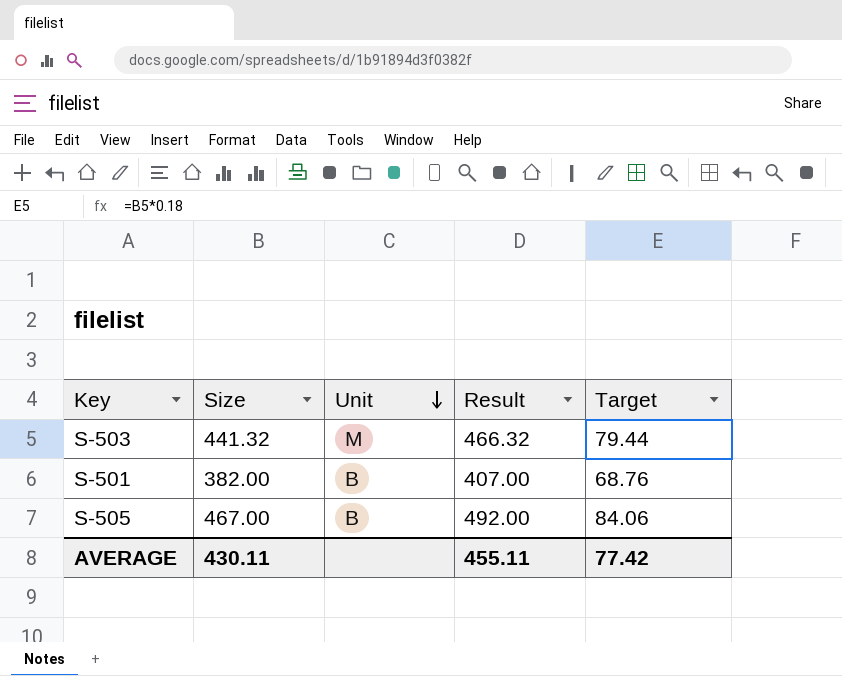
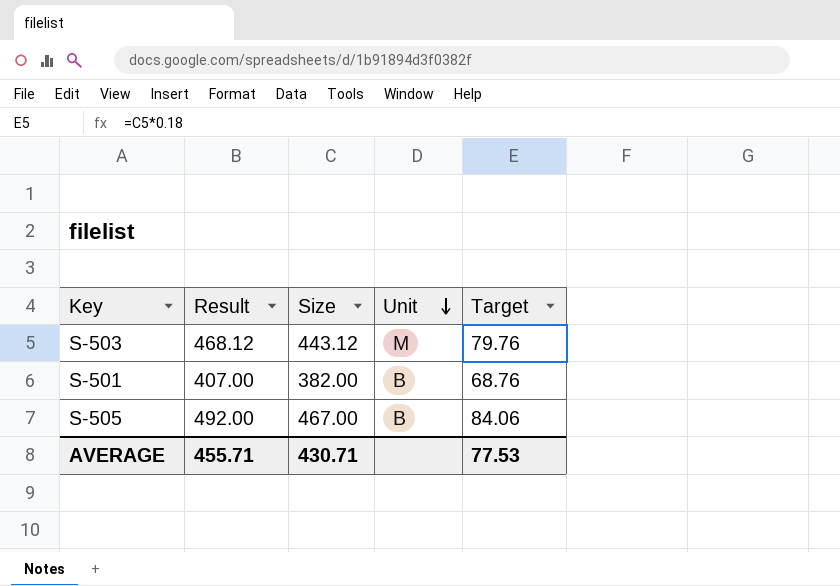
column Result | position: 4 -> 2
S-503 | Result: 466.32 -> 468.12
S-503 | Size: 441.32 -> 443.12
S-503 | Target: 79.44 -> 79.76
AVERAGE | Result: 455.11 -> 455.71
AVERAGE | Size: 430.11 -> 430.71
AVERAGE | Target: 77.42 -> 77.53

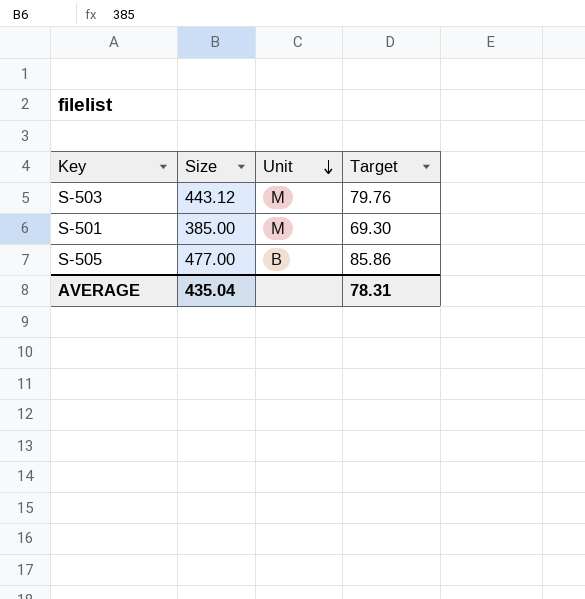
column Result | formula: [Size] + 25 -> none
S-501 | Size: 382.00 -> 385.00
S-501 | Unit: B -> M
S-501 | Target: 68.76 -> 69.30
S-505 | Size: 467.00 -> 477.00
S-505 | Target: 84.06 -> 85.86
AVERAGE | Size: 430.71 -> 435.04
AVERAGE | Target: 77.53 -> 78.31

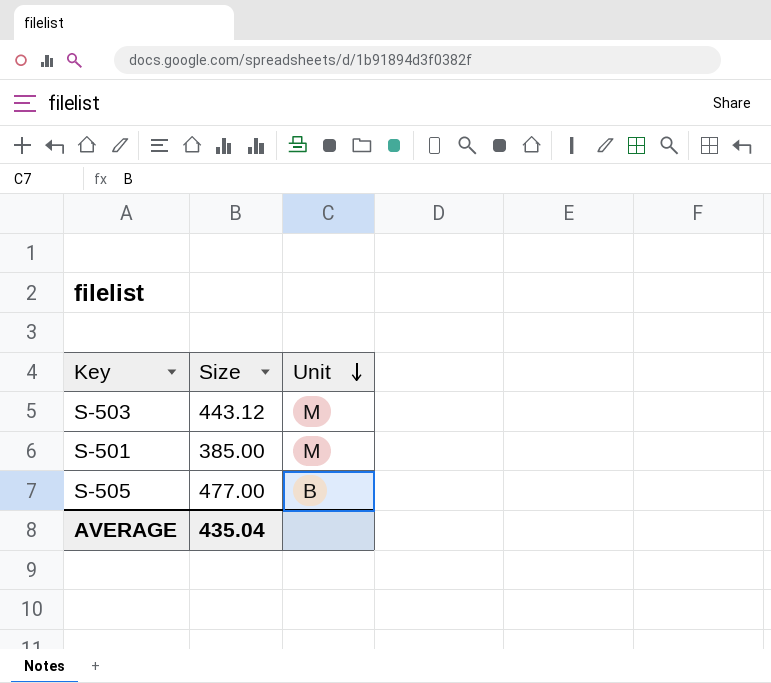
column Target | formula: [Size] * 0.18 -> none

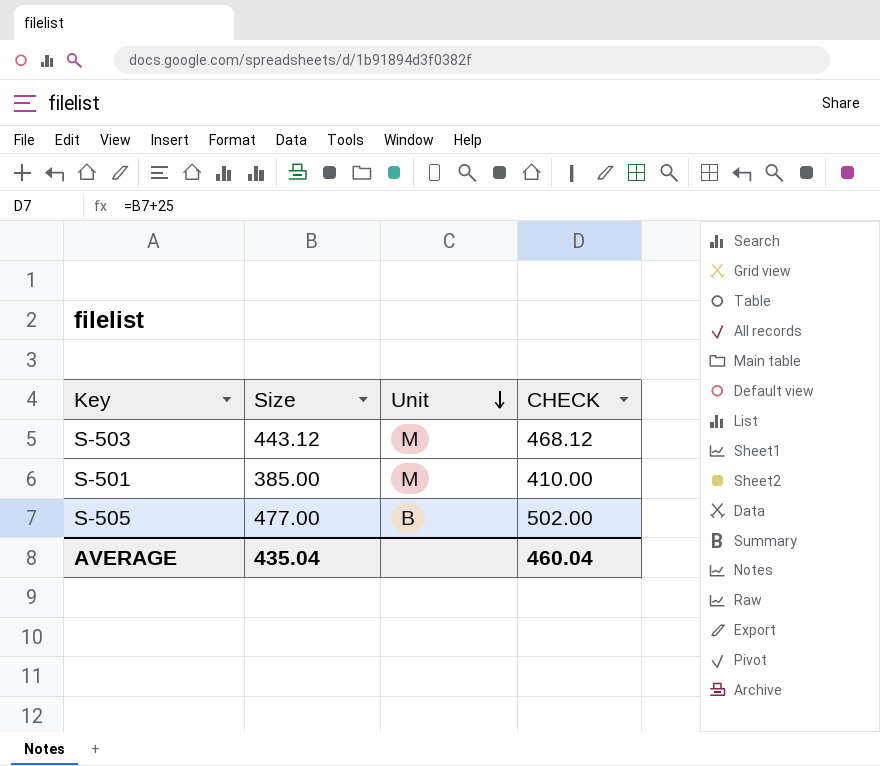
column CHECK | formula: none -> [Size] + 25

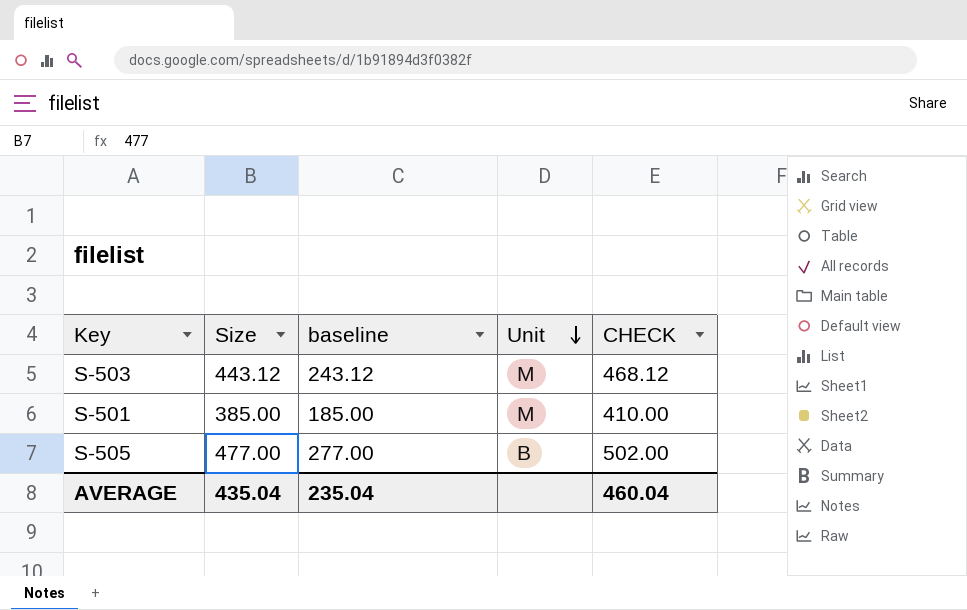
column baseline | formula: none -> [Size] - 200

